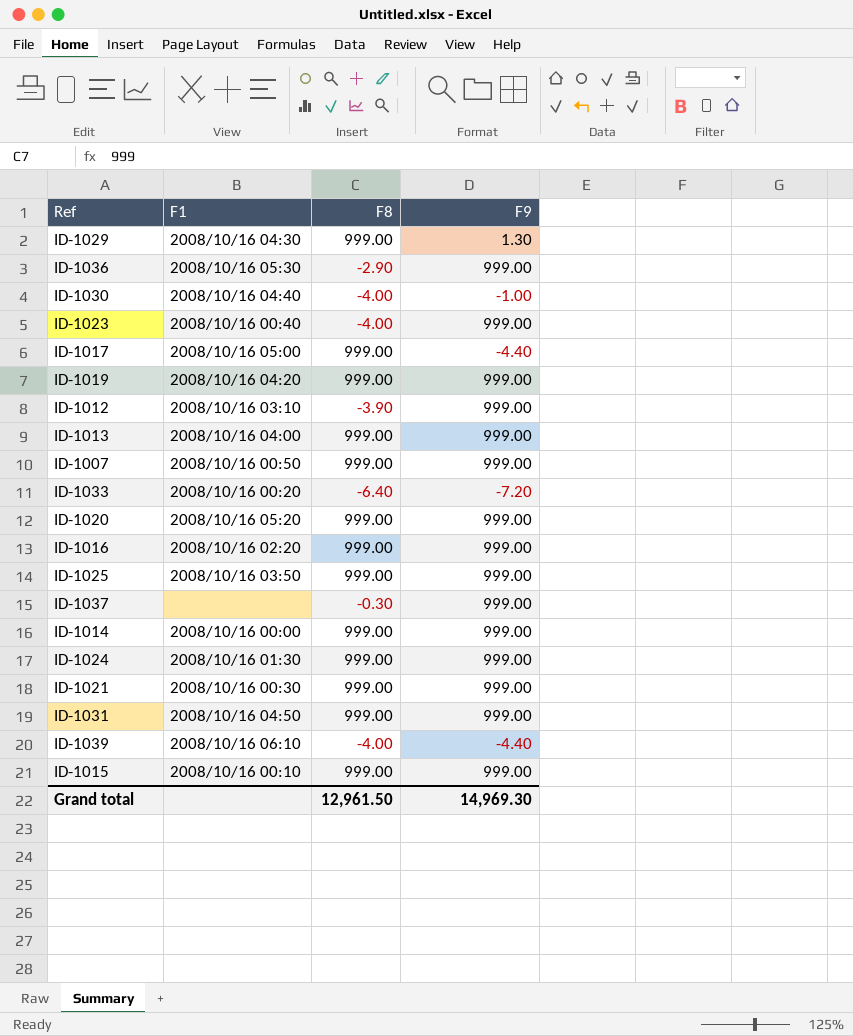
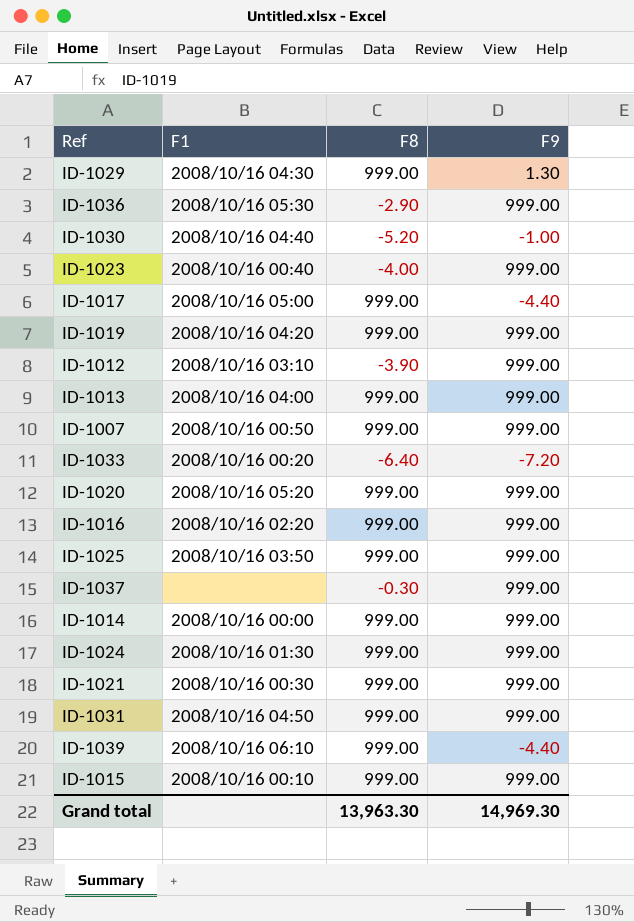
ID-1030 | F8: -4.00 -> -5.20
ID-1039 | F8: -4.00 -> 999.00
Grand total | F8: 12,961.50 -> 13,963.30

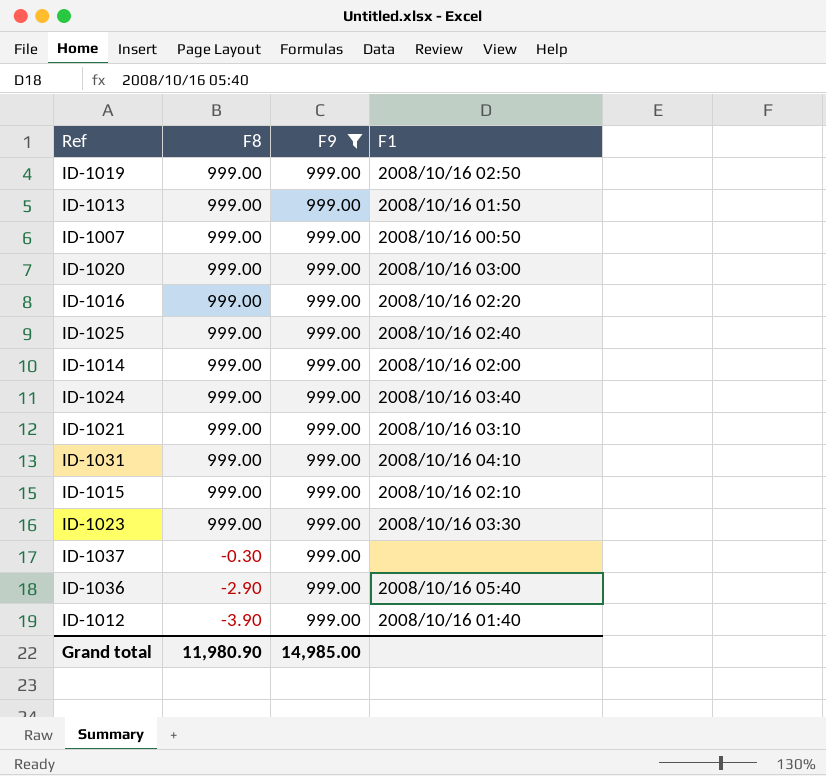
filter: none -> F9 = 999.00
row order: none -> F8 descending
column F1 | position: 2 -> 4
ID-1019 | F1: 2008/10/16 04:20 -> 2008/10/16 02:50
ID-1013 | F1: 2008/10/16 04:00 -> 2008/10/16 01:50
ID-1020 | F1: 2008/10/16 05:20 -> 2008/10/16 03:00
ID-1025 | F1: 2008/10/16 03:50 -> 2008/10/16 02:40
ID-1014 | F1: 2008/10/16 00:00 -> 2008/10/16 02:00
ID-1024 | F1: 2008/10/16 01:30 -> 2008/10/16 03:40
ID-1021 | F1: 2008/10/16 00:30 -> 2008/10/16 03:10
ID-1031 | F1: 2008/10/16 04:50 -> 2008/10/16 04:10
ID-1015 | F1: 2008/10/16 00:10 -> 2008/10/16 02:10
ID-1023 | F8: -4.00 -> 999.00
ID-1023 | F1: 2008/10/16 00:40 -> 2008/10/16 03:30
ID-1036 | F1: 2008/10/16 05:30 -> 2008/10/16 05:40
ID-1012 | F1: 2008/10/16 03:10 -> 2008/10/16 01:40
Grand total | F8: 13,963.30 -> 11,980.90
Grand total | F9: 14,969.30 -> 14,985.00

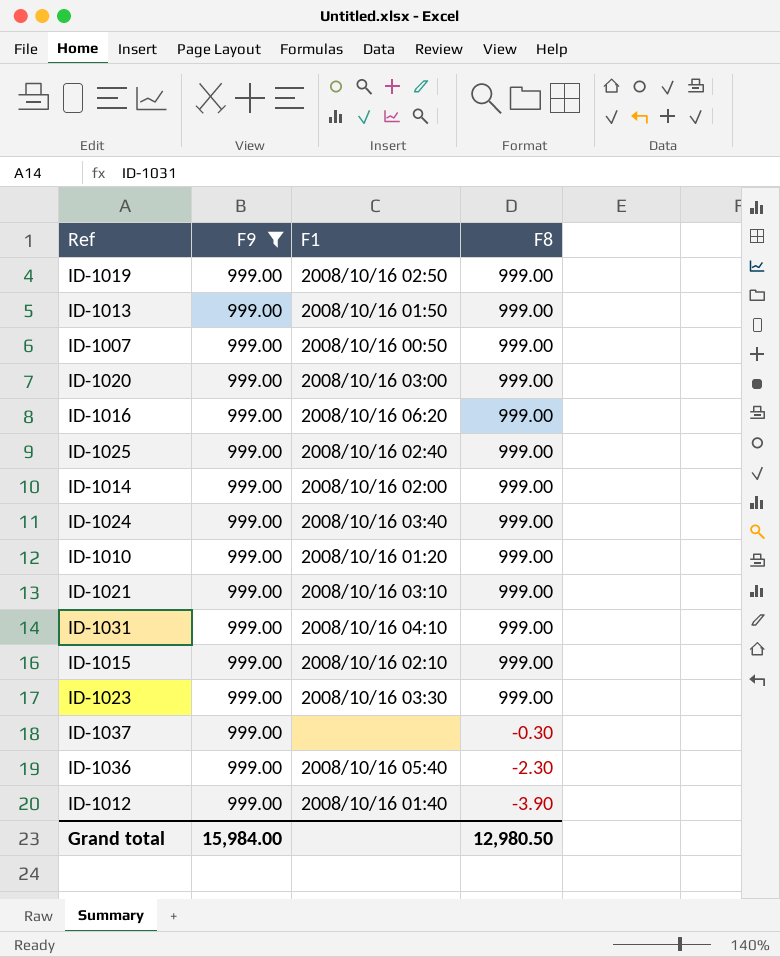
column F8 | position: 2 -> 4
ID-1016 | F1: 2008/10/16 02:20 -> 2008/10/16 06:20
row ID-1010: none -> 999.00 | 2008/10/16 01:20 | 999.00
ID-1036 | F8: -2.90 -> -2.30
Grand total | F9: 14,985.00 -> 15,984.00
Grand total | F8: 11,980.90 -> 12,980.50

